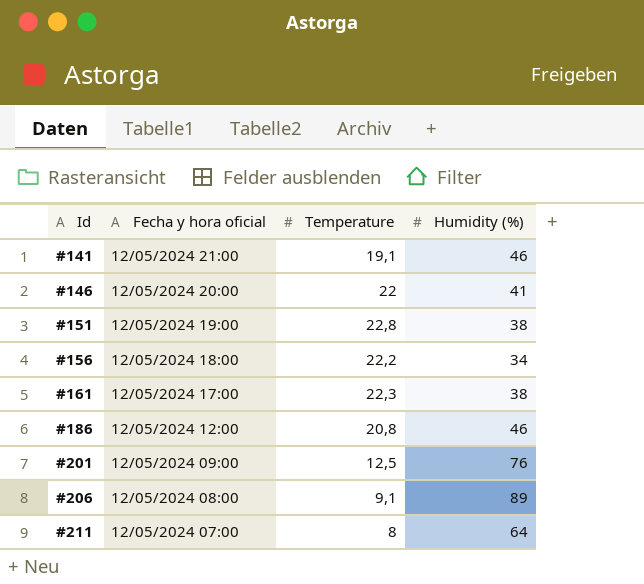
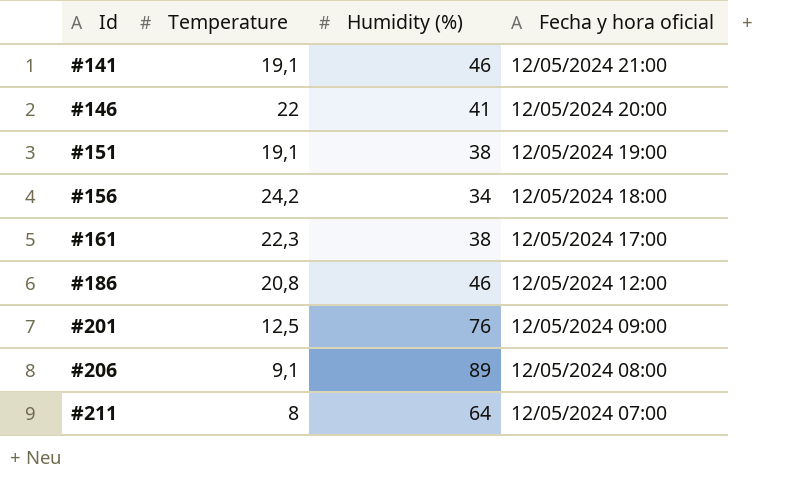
column Fecha y hora oficial | position: 2 -> 4
#151 | Temperature: 22,8 -> 19,1
#156 | Temperature: 22,2 -> 24,2

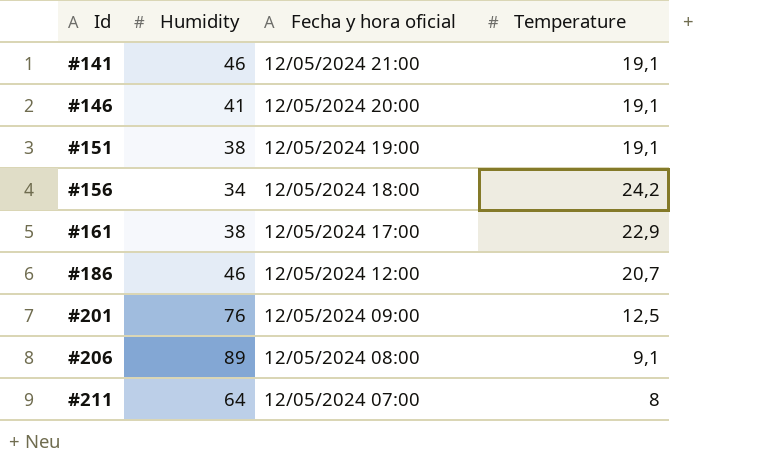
column name: Humidity (%) -> Humidity
column Temperature | position: 2 -> 4
#146 | Temperature: 22 -> 19,1
#161 | Temperature: 22,3 -> 22,9
#186 | Temperature: 20,8 -> 20,7

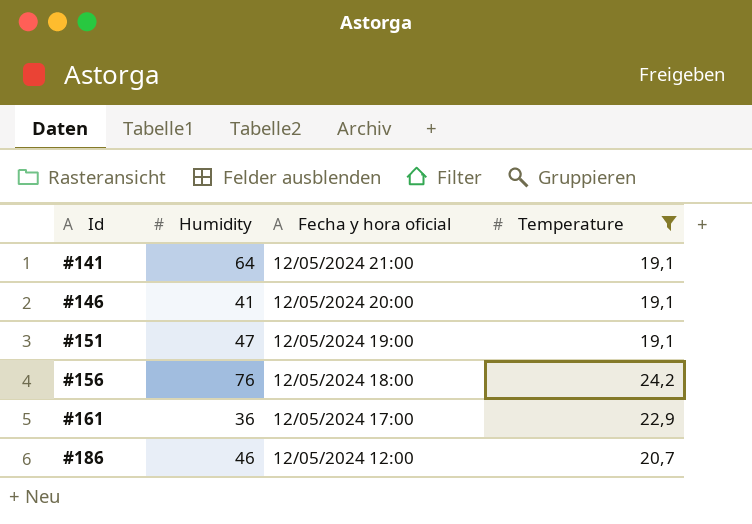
filter: none -> Temperature >= 19,1
#141 | Humidity: 46 -> 64
#151 | Humidity: 38 -> 47
#156 | Humidity: 34 -> 76
#161 | Humidity: 38 -> 36

